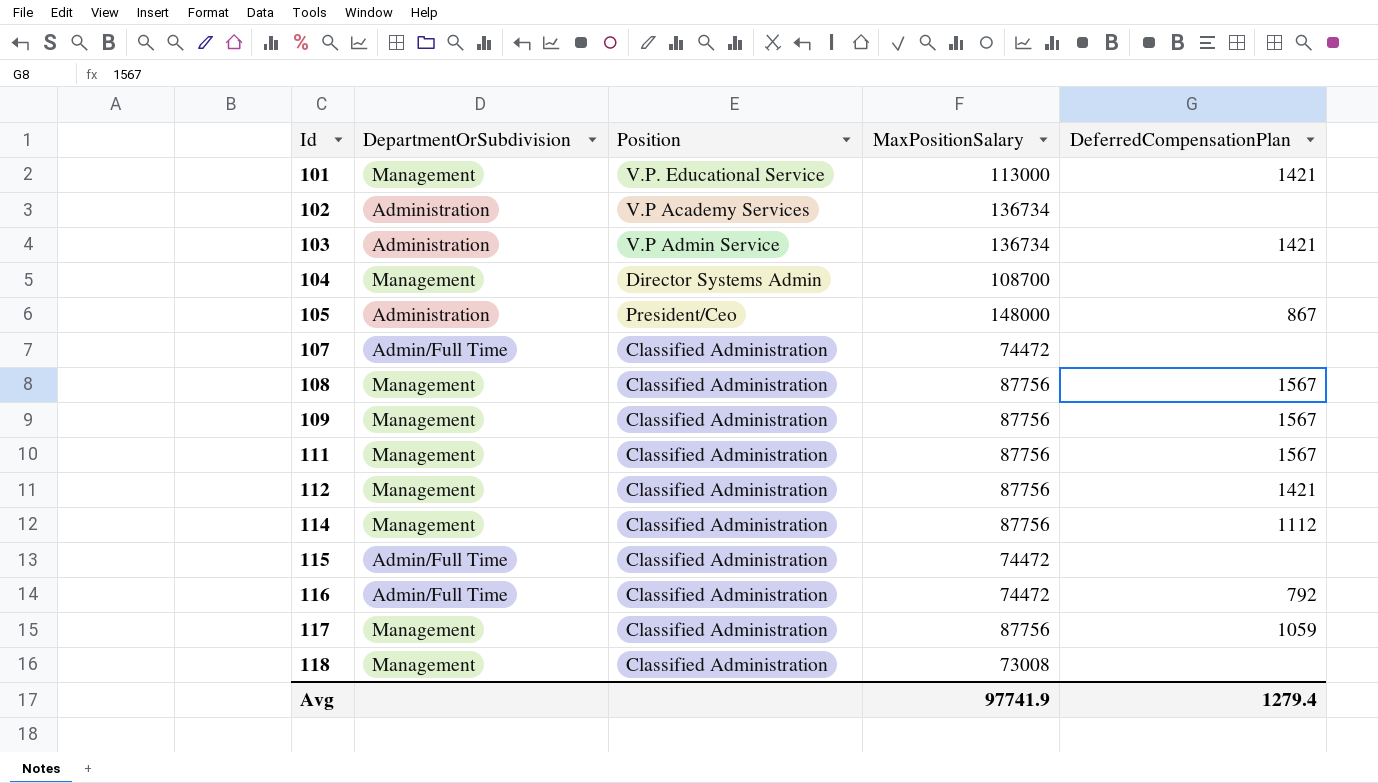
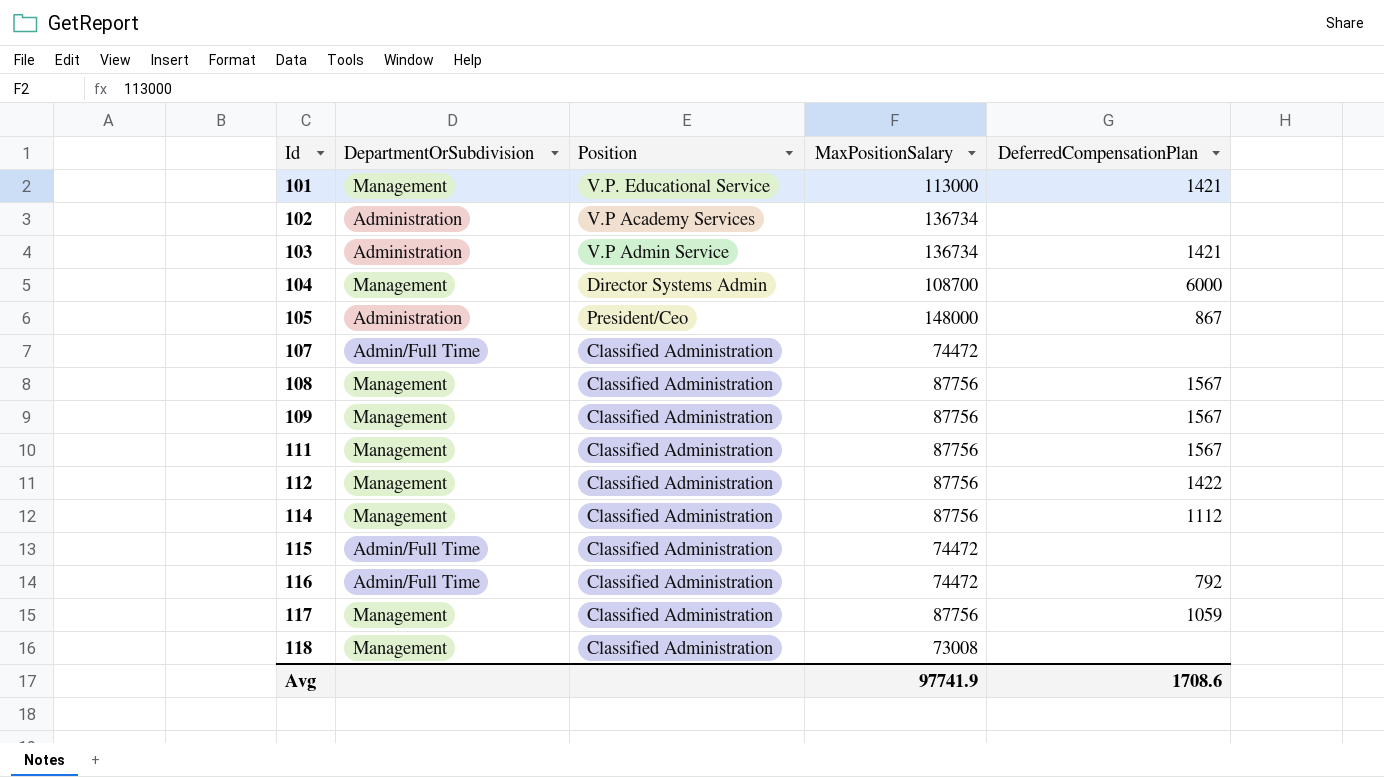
104 | DeferredCompensationPlan: none -> 6000
112 | DeferredCompensationPlan: 1421 -> 1422
Avg | DeferredCompensationPlan: 1279.4 -> 1708.6

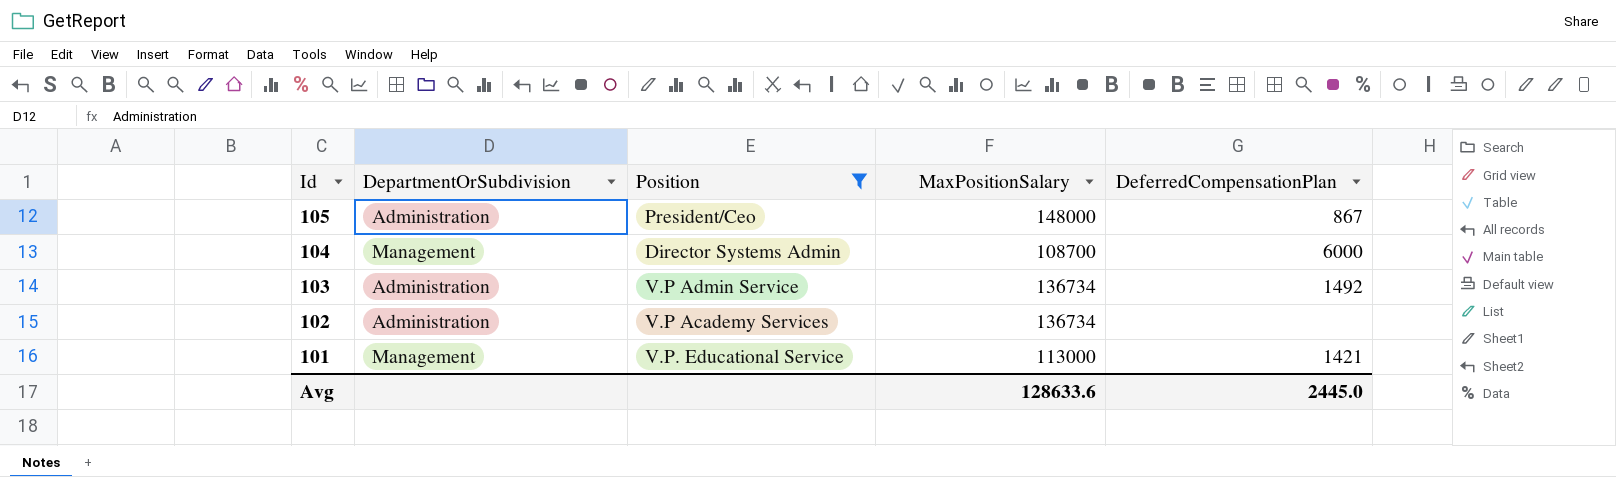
filter: none -> Position != Classified Administration
row order: Id ascending -> Id descending
103 | DeferredCompensationPlan: 1421 -> 1492
Avg | MaxPositionSalary: 97741.9 -> 128633.6
Avg | DeferredCompensationPlan: 1708.6 -> 2445.0

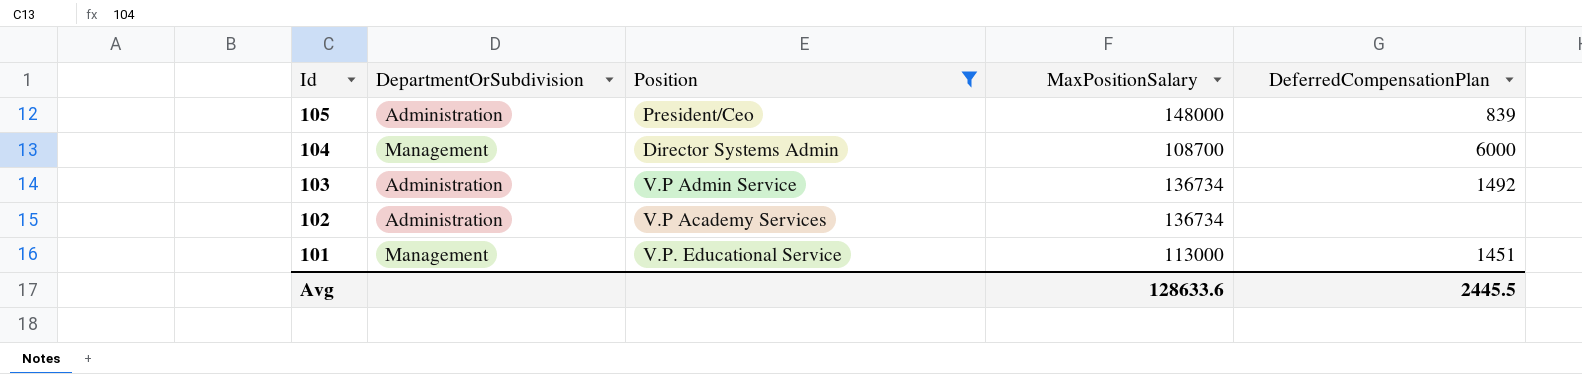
105 | DeferredCompensationPlan: 867 -> 839
101 | DeferredCompensationPlan: 1421 -> 1451
Avg | DeferredCompensationPlan: 2445.0 -> 2445.5

